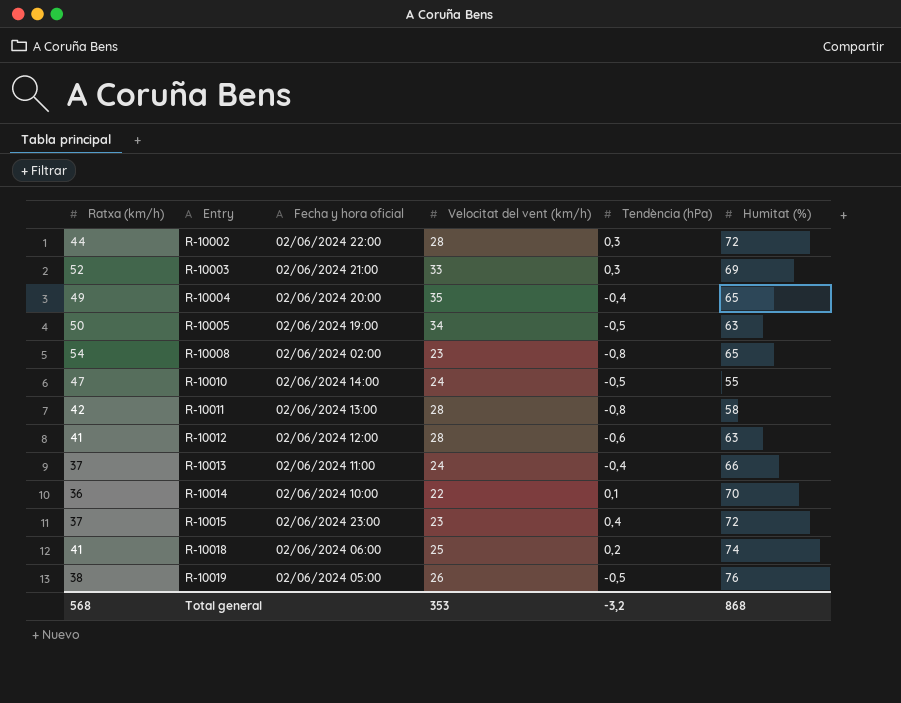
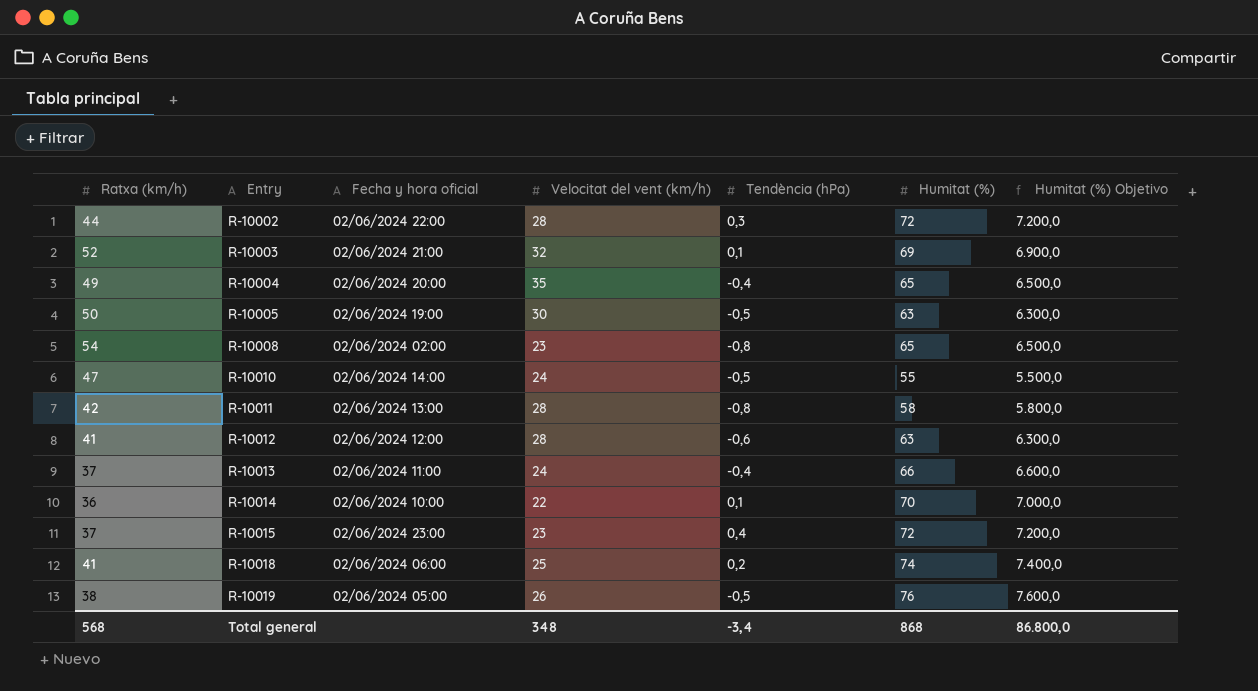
column Humitat (%) Objetivo | formula: none -> [Humitat (%)] * 100
R-10003 | Velocitat del vent (km/h): 33 -> 32
R-10003 | Tendència (hPa): 0,3 -> 0,1
R-10005 | Velocitat del vent (km/h): 34 -> 30
Total general | Velocitat del vent (km/h): 353 -> 348
Total general | Tendència (hPa): -3,2 -> -3,4

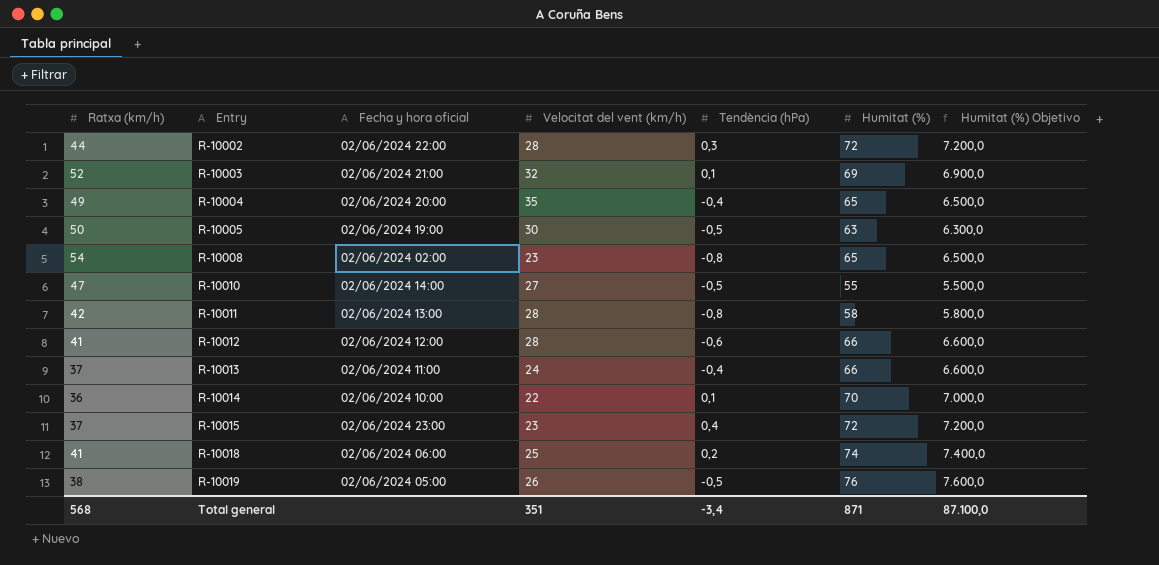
R-10010 | Velocitat del vent (km/h): 24 -> 27
R-10012 | Humitat (%): 63 -> 66
R-10012 | Humitat (%) Objetivo: 6.300,0 -> 6.600,0
Total general | Velocitat del vent (km/h): 348 -> 351
Total general | Humitat (%): 868 -> 871
Total general | Humitat (%) Objetivo: 86.800,0 -> 87.100,0

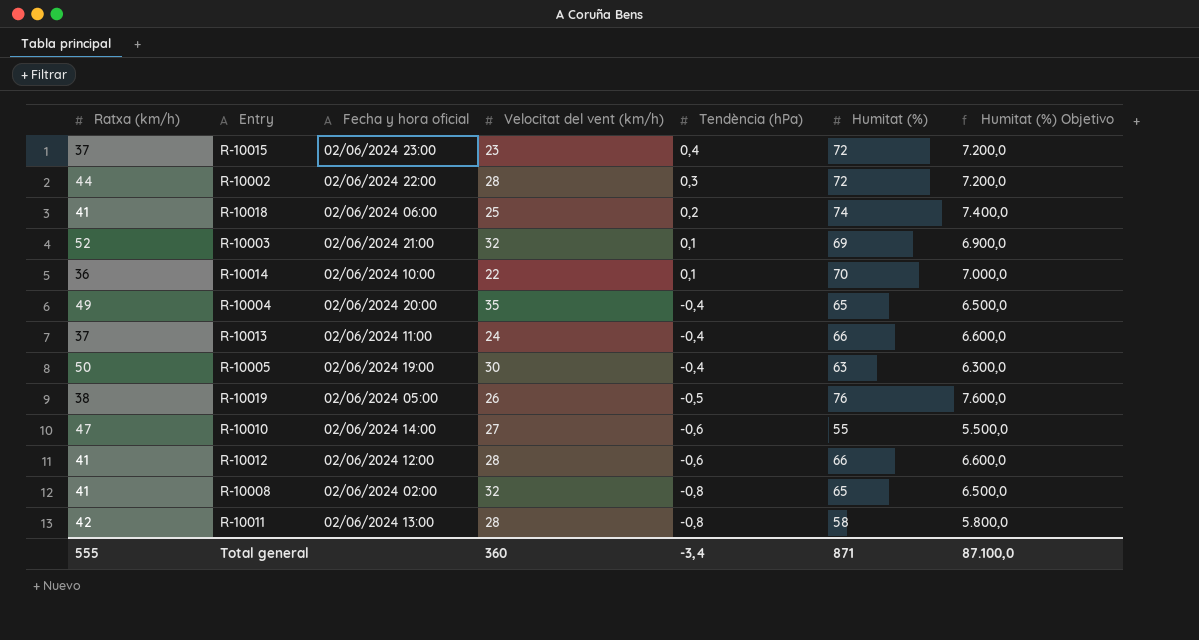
row order: Entry ascending -> Tendència (hPa) descending
R-10005 | Tendència (hPa): -0,5 -> -0,4
R-10010 | Tendència (hPa): -0,5 -> -0,6
R-10008 | Ratxa (km/h): 54 -> 41
R-10008 | Velocitat del vent (km/h): 23 -> 32
Total general | Ratxa (km/h): 568 -> 555
Total general | Velocitat del vent (km/h): 351 -> 360

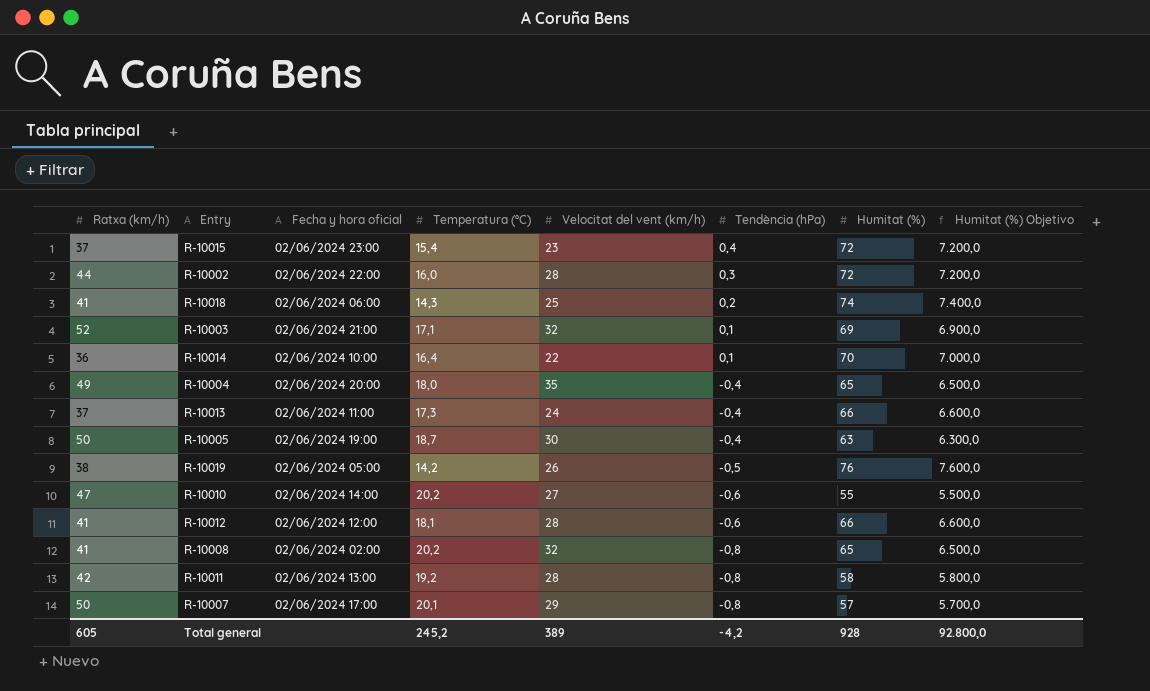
column Temperatura (ºC) | position: none -> 4
row R-10007: none -> 50 | 02/06/2024 17:00 | 20,1 | 29 | -0,8 | 57 | 5.700,0
Total general | Ratxa (km/h): 555 -> 605
Total general | Velocitat del vent (km/h): 360 -> 389
Total general | Tendència (hPa): -3,4 -> -4,2
Total general | Humitat (%): 871 -> 928
Total general | Humitat (%) Objetivo: 87.100,0 -> 92.800,0

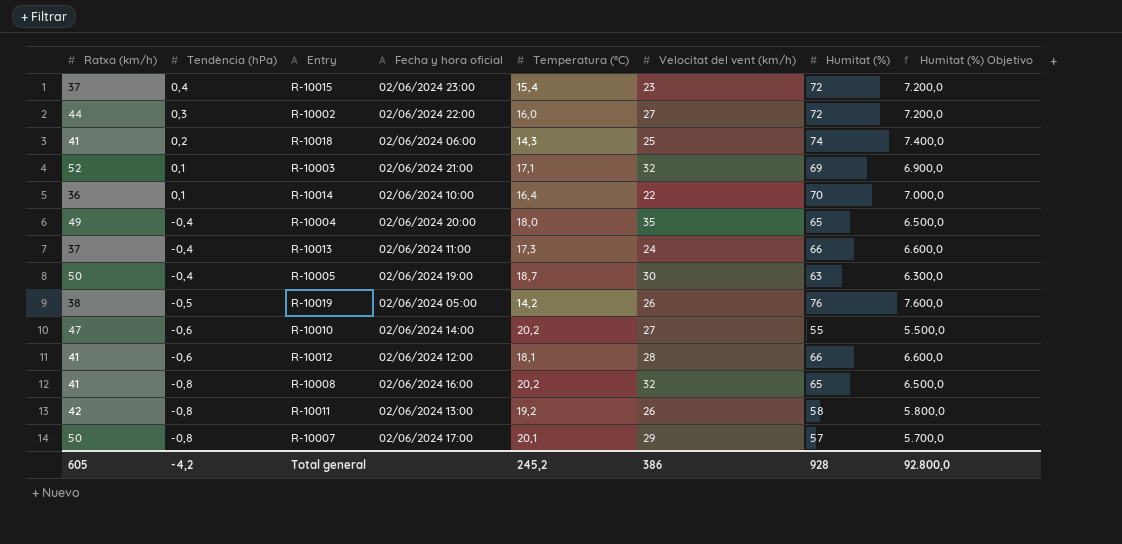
column Tendència (hPa) | position: 6 -> 2
R-10002 | Velocitat del vent (km/h): 28 -> 27
R-10008 | Fecha y hora oficial: 02/06/2024 02:00 -> 02/06/2024 16:00
R-10011 | Velocitat del vent (km/h): 28 -> 26
Total general | Velocitat del vent (km/h): 389 -> 386

